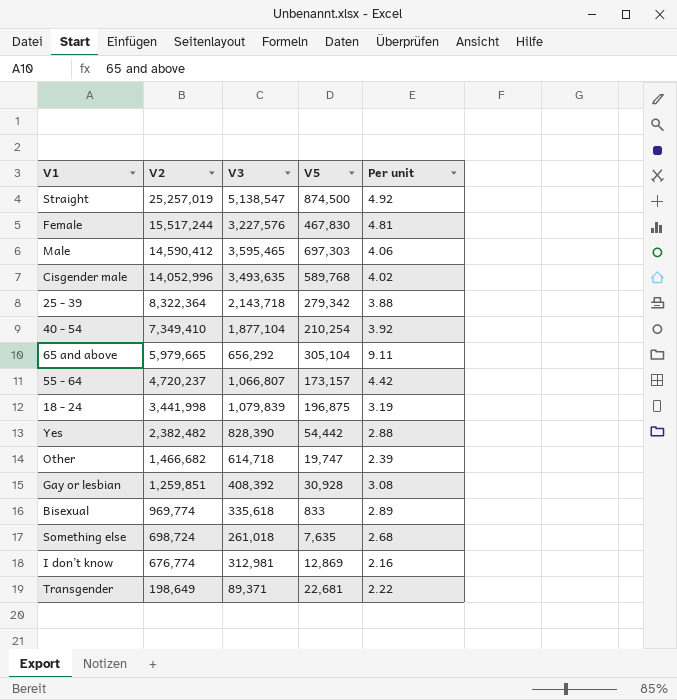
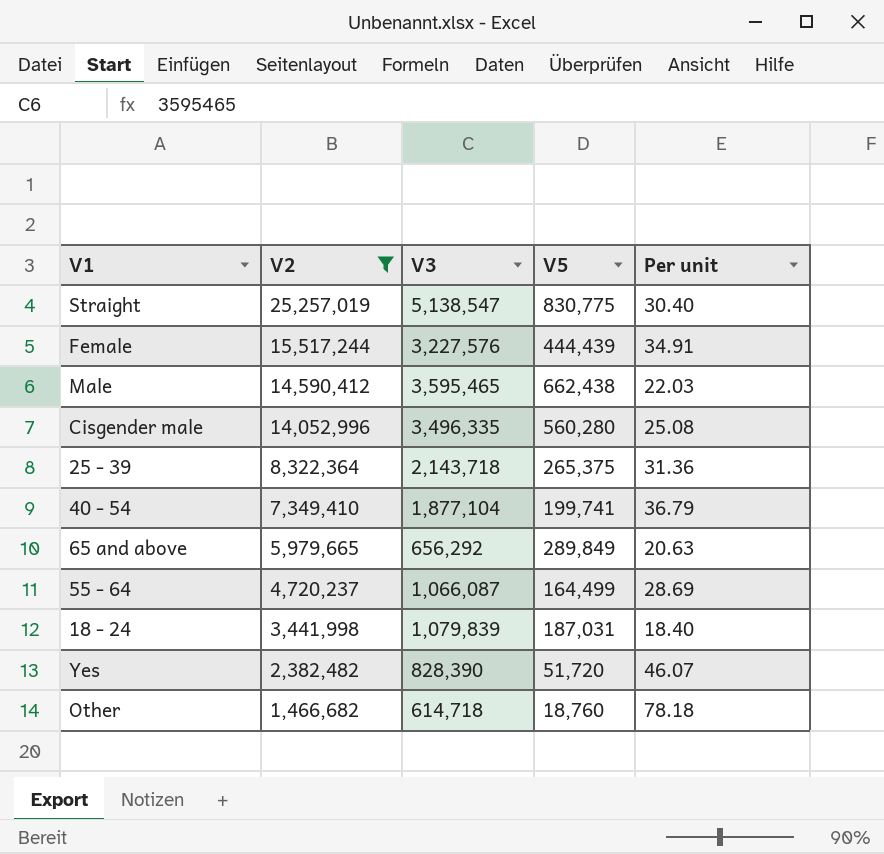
filter: none -> V2 >= 1,466,682
column Per unit | formula: [V2] / [V3] -> [V2] / [V5]
Straight | V5: 874,500 -> 830,775
Female | V5: 467,830 -> 444,439
Male | V5: 697,303 -> 662,438
Cisgender male | V3: 3,493,635 -> 3,496,335
Cisgender male | V5: 589,768 -> 560,280
25 - 39 | V5: 279,342 -> 265,375
40 - 54 | V5: 210,254 -> 199,741
65 and above | V5: 305,104 -> 289,849
55 - 64 | V3: 1,066,807 -> 1,066,087
55 - 64 | V5: 173,157 -> 164,499
18 - 24 | V5: 196,875 -> 187,031
Yes | V5: 54,442 -> 51,720
Other | V5: 19,747 -> 18,760

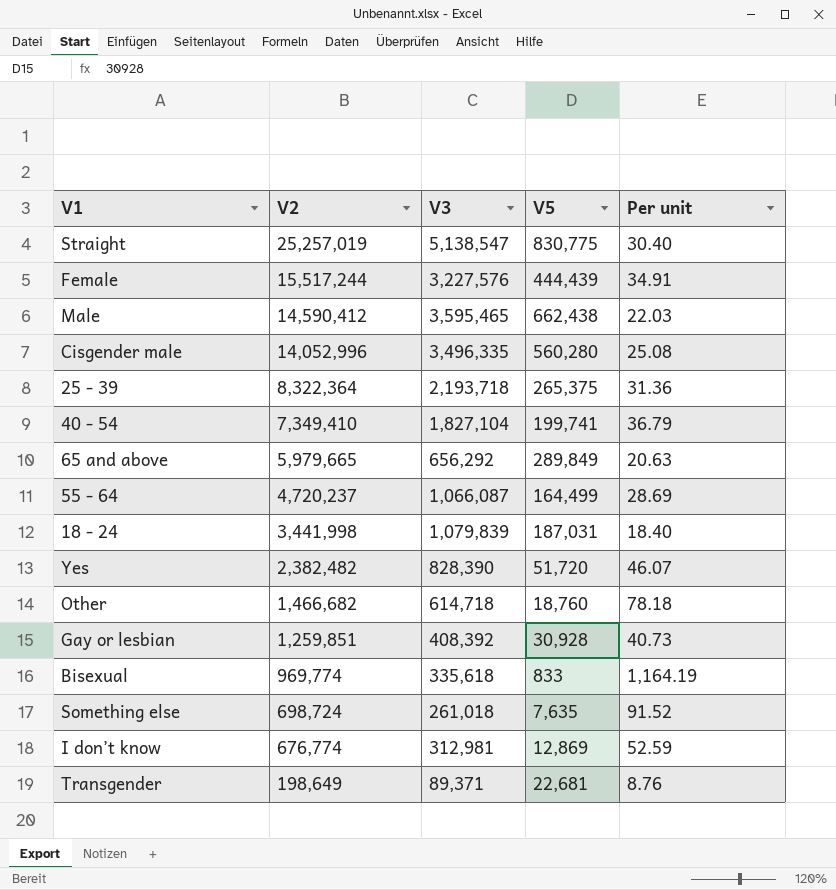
filter: V2 >= 1,466,682 -> none
25 - 39 | V3: 2,143,718 -> 2,193,718
40 - 54 | V3: 1,877,104 -> 1,827,104

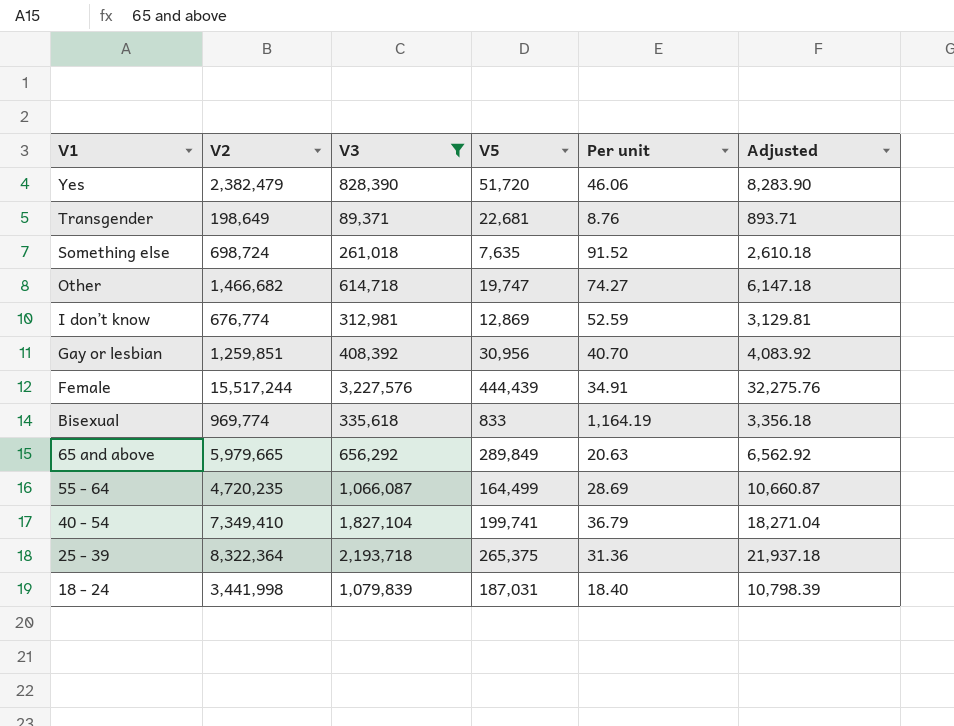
filter: none -> V3 <= 3,227,576
row order: V2 descending -> V1 descending
column Adjusted | formula: none -> [V3] * 0.01
Yes | V2: 2,382,482 -> 2,382,479
Yes | Per unit: 46.07 -> 46.06
Other | V5: 18,760 -> 19,747
Other | Per unit: 78.18 -> 74.27
Gay or lesbian | V5: 30,928 -> 30,956
Gay or lesbian | Per unit: 40.73 -> 40.70
55 - 64 | V2: 4,720,237 -> 4,720,235

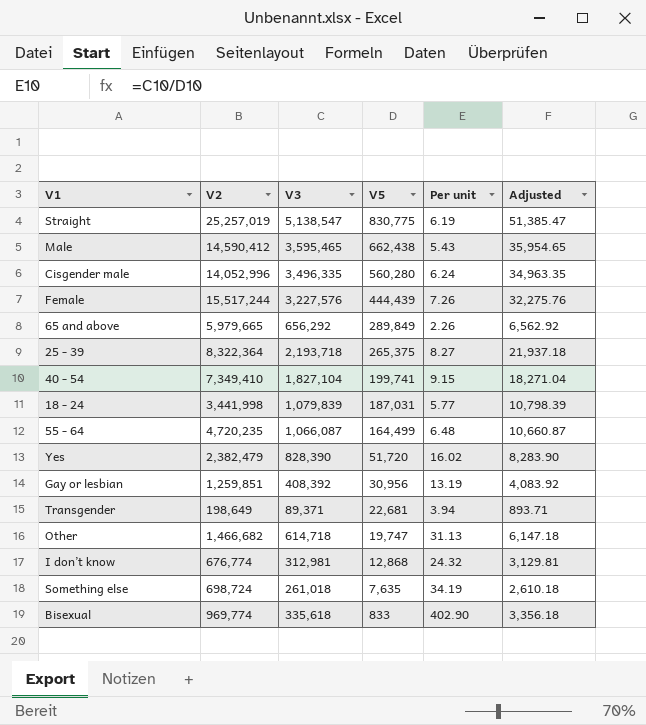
filter: V3 <= 3,227,576 -> none
row order: V1 descending -> V5 descending
column Per unit | formula: [V2] / [V5] -> [V3] / [V5]
I don’t know | V5: 12,869 -> 12,868

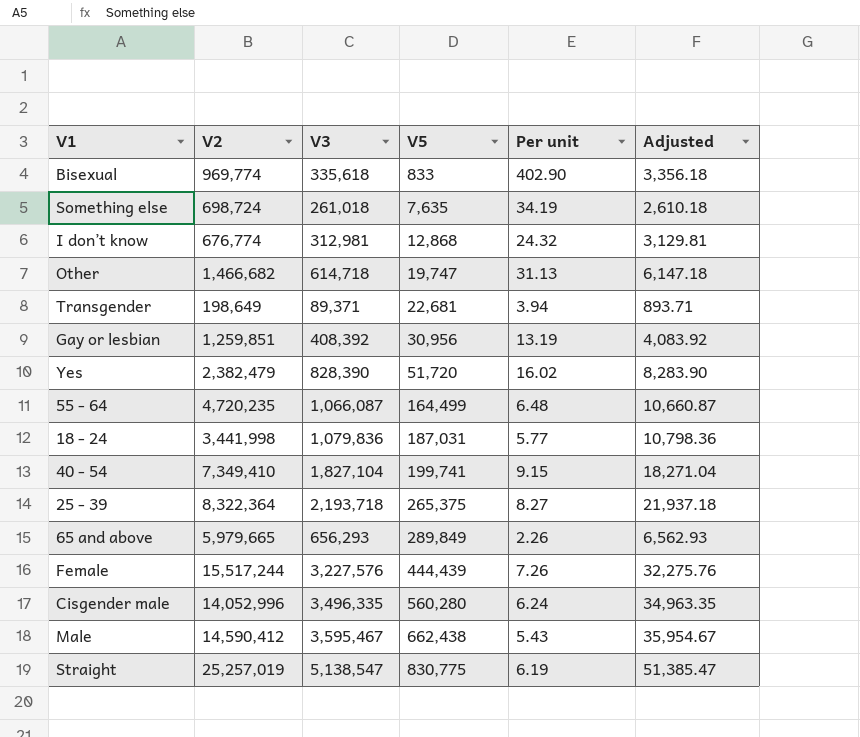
row order: V5 descending -> V5 ascending
18 - 24 | V3: 1,079,839 -> 1,079,836
18 - 24 | Adjusted: 10,798.39 -> 10,798.36
65 and above | V3: 656,292 -> 656,293
65 and above | Adjusted: 6,562.92 -> 6,562.93
Male | V3: 3,595,465 -> 3,595,467
Male | Adjusted: 35,954.65 -> 35,954.67

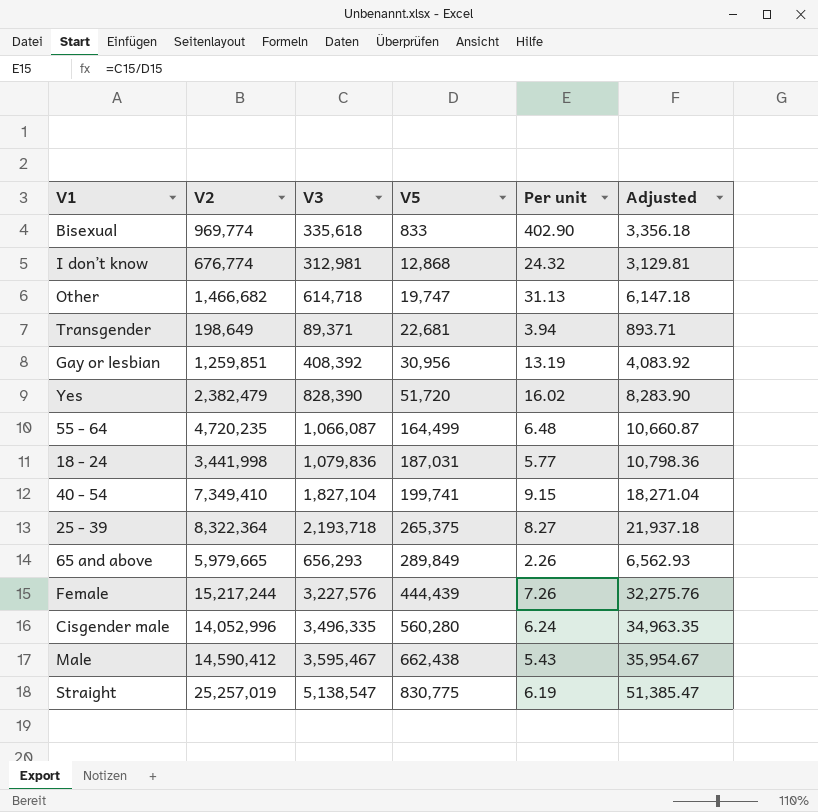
row Something else: 698,724 | 261,018 | 7,635 | 34.19 | 2,610.18 -> none
Female | V2: 15,517,244 -> 15,217,244

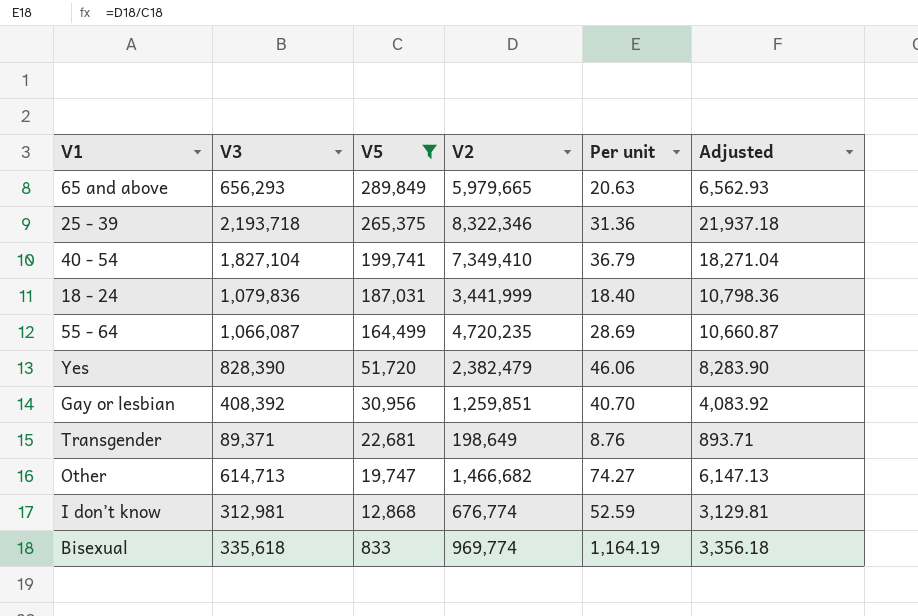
filter: none -> V5 <= 289,849
row order: V5 ascending -> V5 descending
column V2 | position: 2 -> 4
column Per unit | formula: [V3] / [V5] -> [V2] / [V5]
25 - 39 | V2: 8,322,364 -> 8,322,346
18 - 24 | V2: 3,441,998 -> 3,441,999
Other | V3: 614,718 -> 614,713
Other | Adjusted: 6,147.18 -> 6,147.13

